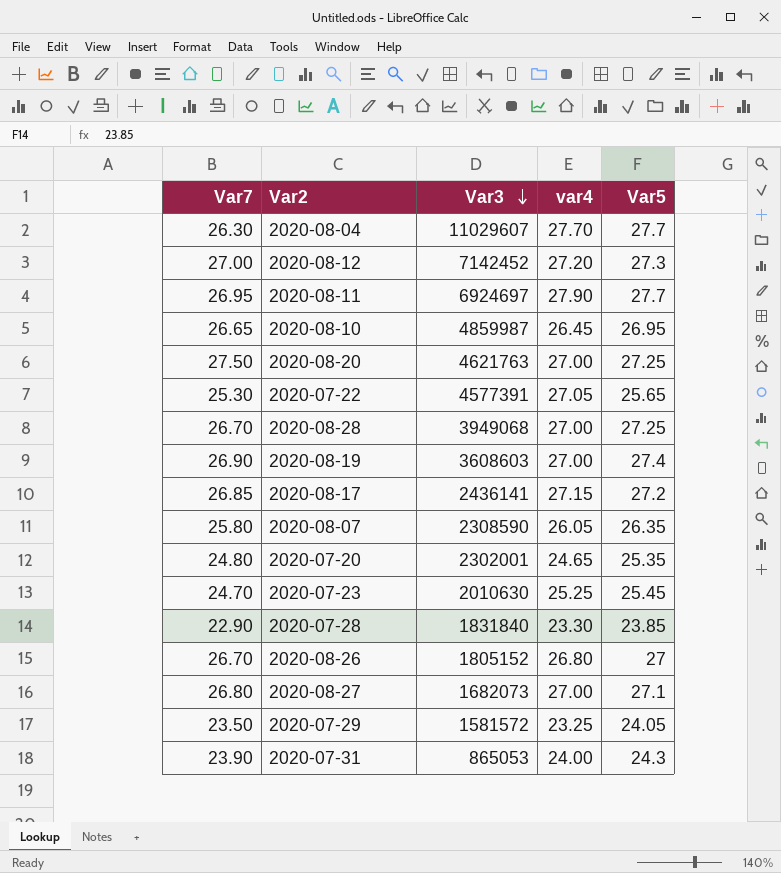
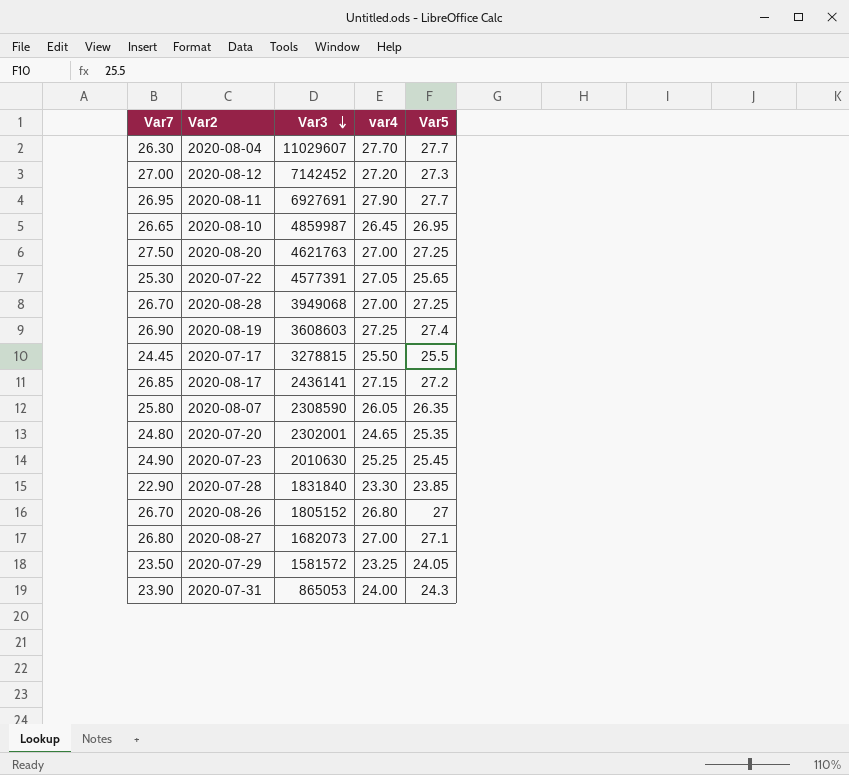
2020-08-11 | Var3: 6924697 -> 6927691
2020-08-19 | var4: 27.00 -> 27.25
row 2020-07-17: none -> 24.45 | 3278815 | 25.50 | 25.5
2020-07-23 | Var7: 24.70 -> 24.90

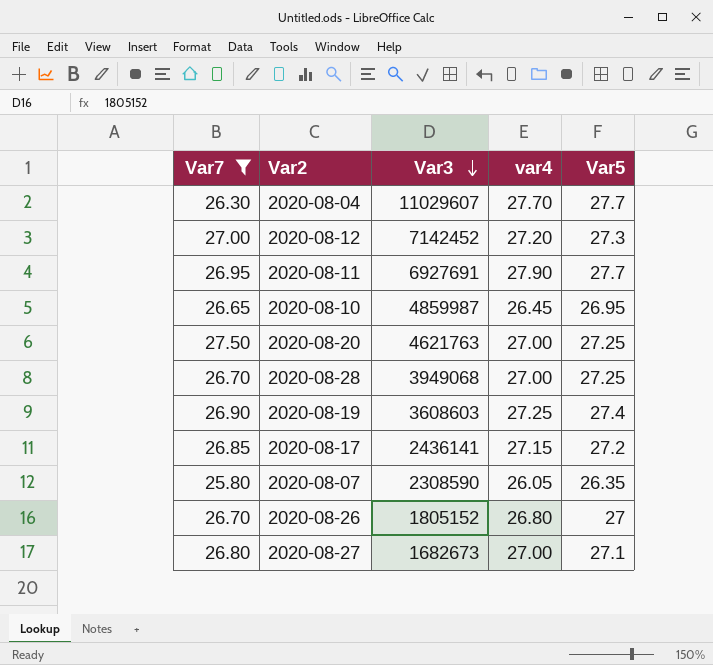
filter: none -> Var7 >= 25.80
2020-08-27 | Var3: 1682073 -> 1682673

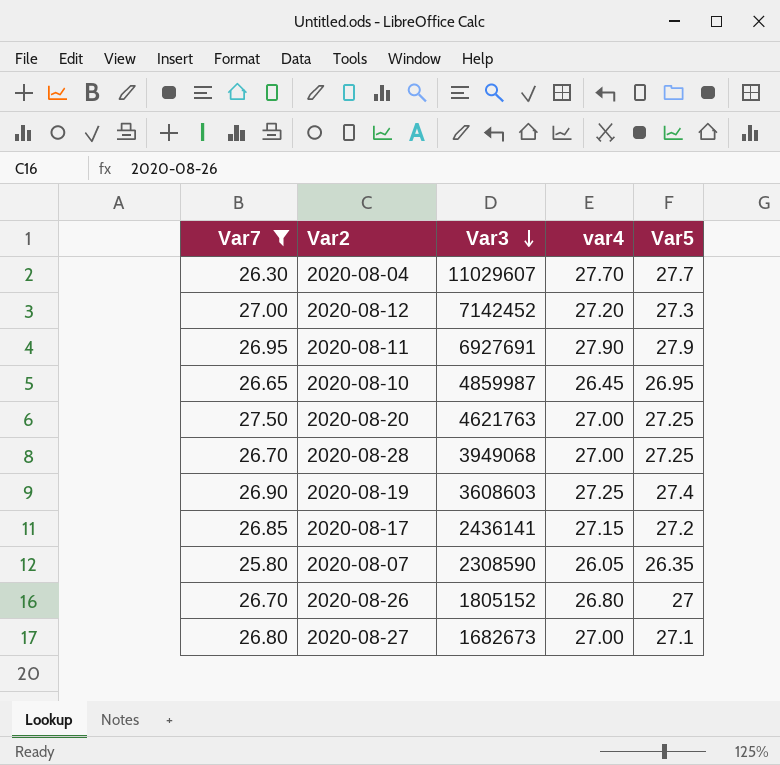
2020-08-11 | Var5: 27.7 -> 27.9

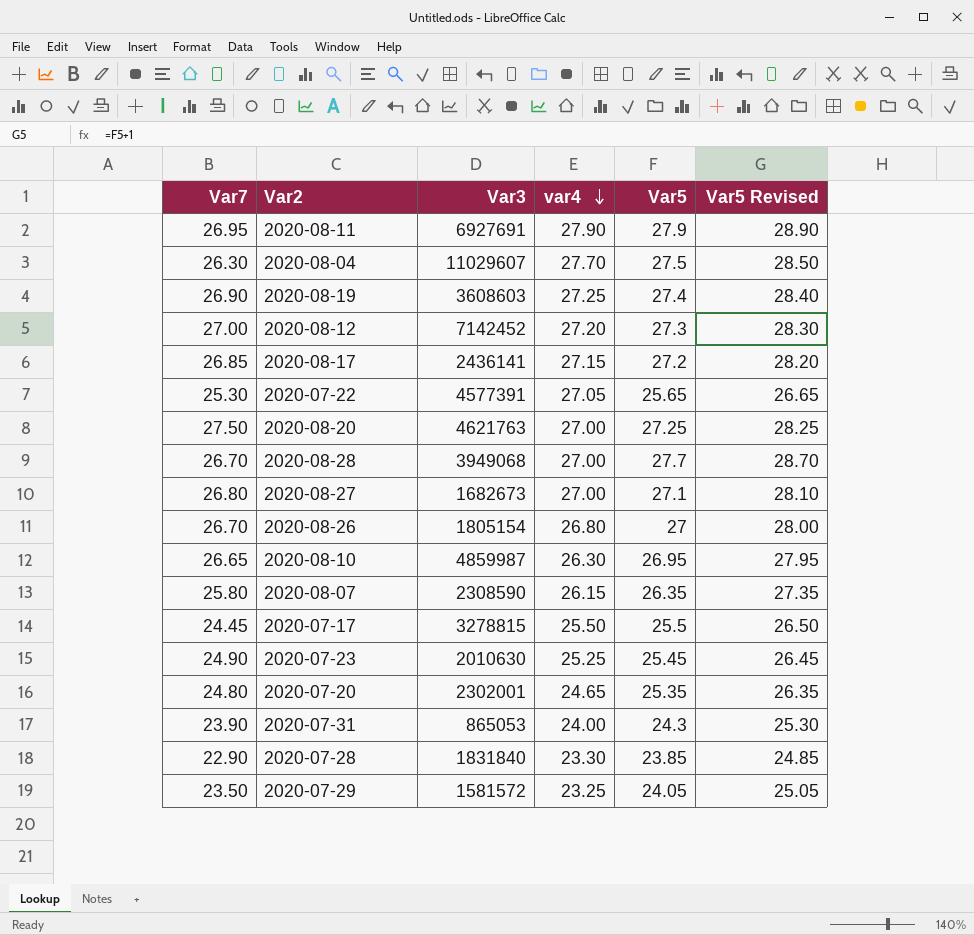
filter: Var7 >= 25.80 -> none
row order: Var3 descending -> var4 descending
column Var5 Revised | formula: none -> [Var5] + 1
2020-08-04 | Var5: 27.7 -> 27.5
2020-08-28 | Var5: 27.25 -> 27.7
2020-08-26 | Var3: 1805152 -> 1805154
2020-08-10 | var4: 26.45 -> 26.30
2020-08-07 | var4: 26.05 -> 26.15

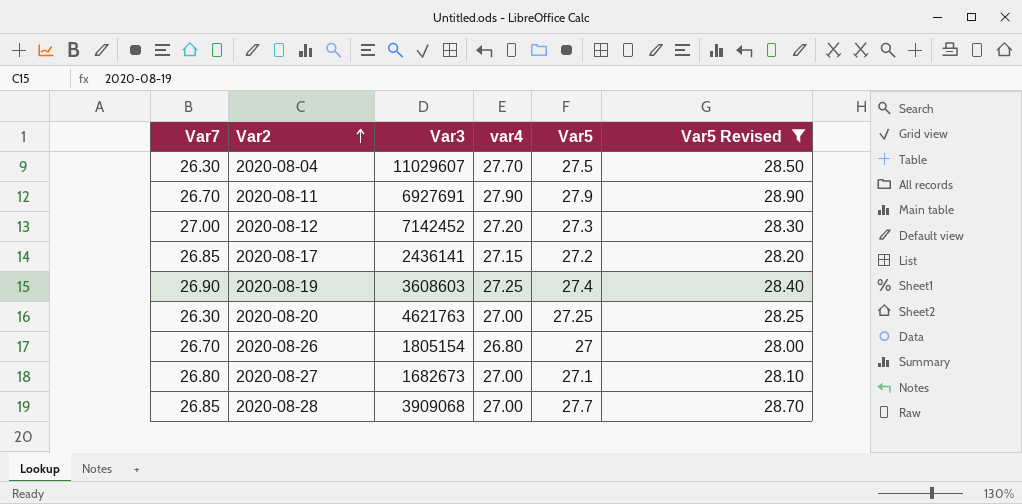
filter: none -> Var5 Revised >= 28.00
row order: var4 descending -> Var2 ascending
2020-08-11 | Var7: 26.95 -> 26.70
2020-08-20 | Var7: 27.50 -> 26.30
2020-08-28 | Var7: 26.70 -> 26.85
2020-08-28 | Var3: 3949068 -> 3909068

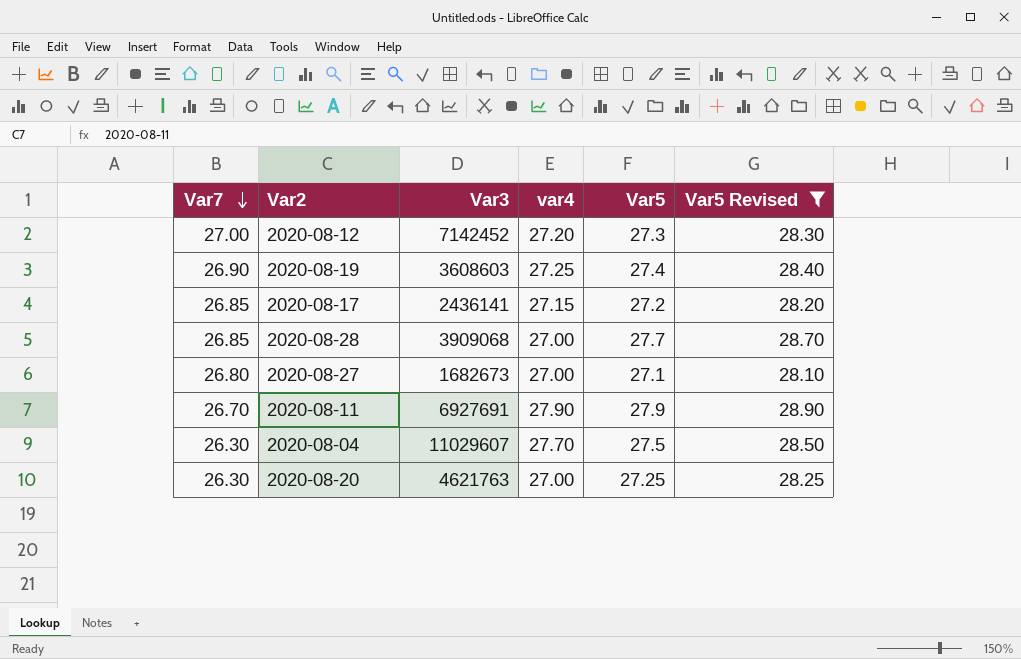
row order: Var2 ascending -> Var7 descending
row 2020-08-26: 26.70 | 1805154 | 26.80 | 27 | 28.00 -> none

